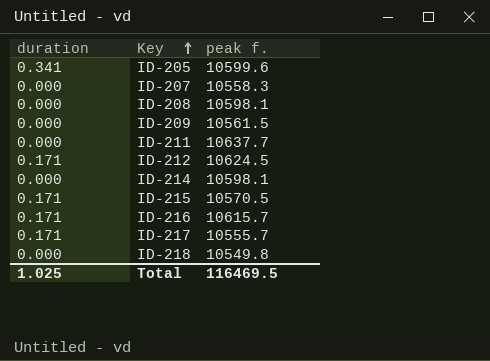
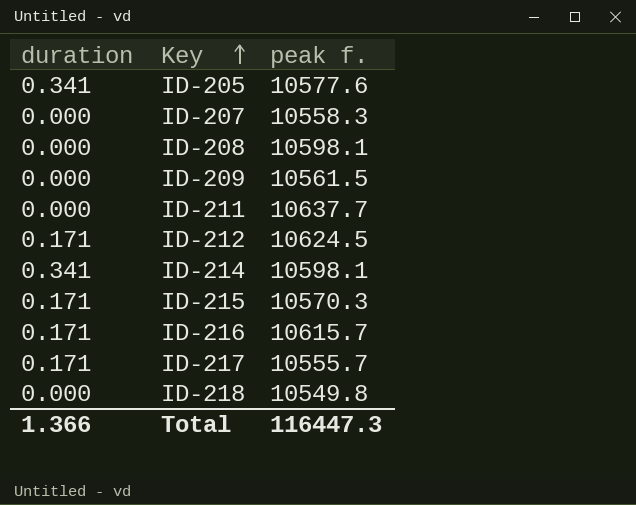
ID-205 | peak f.: 10599.6 -> 10577.6
ID-214 | duration: 0.000 -> 0.341
ID-215 | peak f.: 10570.5 -> 10570.3
Total | duration: 1.025 -> 1.366
Total | peak f.: 116469.5 -> 116447.3

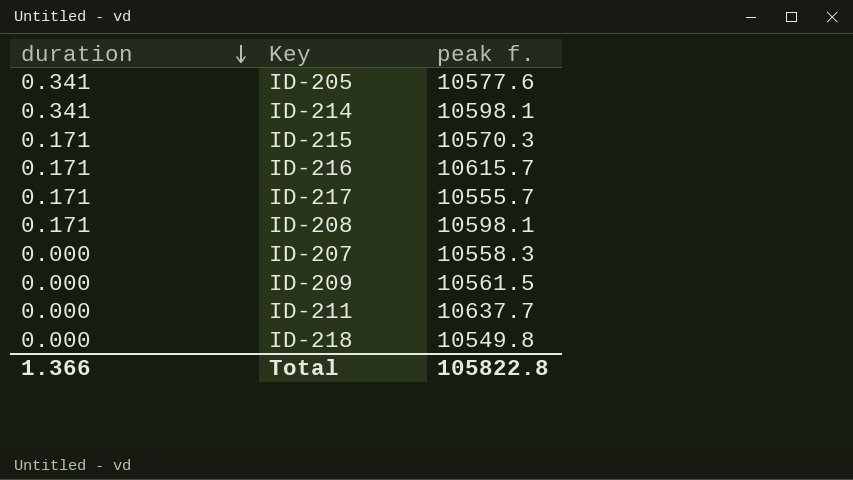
row order: Key ascending -> duration descending
row ID-212: 0.171 | 10624.5 -> none
ID-208 | duration: 0.000 -> 0.171
Total | peak f.: 116447.3 -> 105822.8

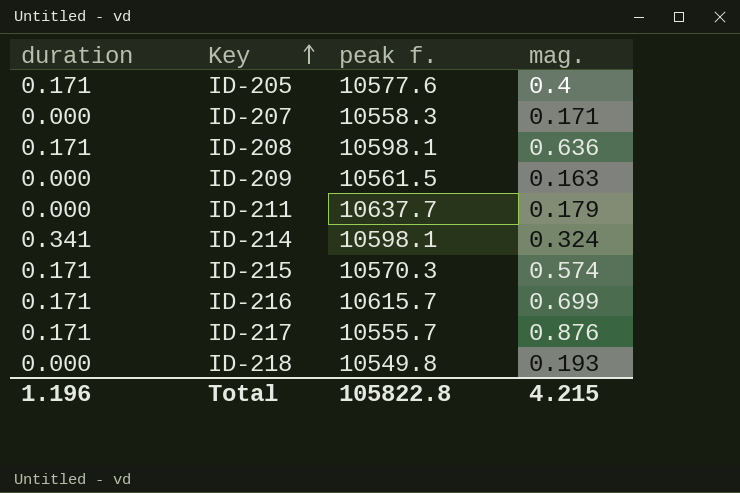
row order: duration descending -> Key ascending
column mag. | position: none -> 4
ID-205 | duration: 0.341 -> 0.171
Total | duration: 1.366 -> 1.196

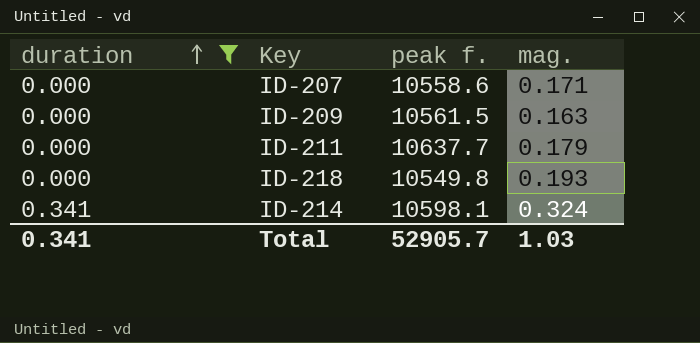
filter: none -> duration != 0.171
row order: Key ascending -> duration ascending
ID-207 | peak f.: 10558.3 -> 10558.6
Total | duration: 1.196 -> 0.341
Total | peak f.: 105822.8 -> 52905.7
Total | mag.: 4.215 -> 1.03

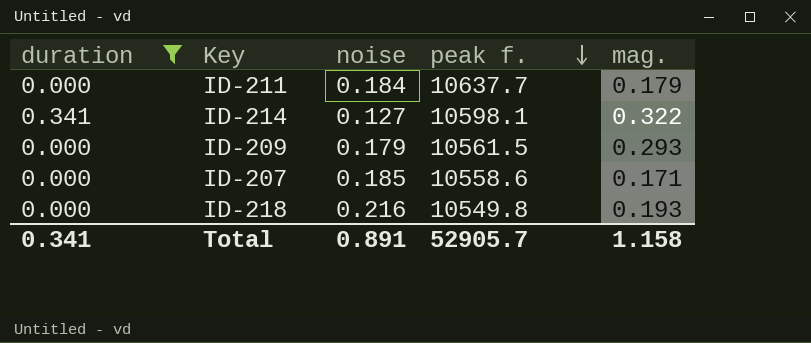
row order: duration ascending -> peak f. descending
column noise | position: none -> 3
ID-214 | mag.: 0.324 -> 0.322
ID-209 | mag.: 0.163 -> 0.293
Total | mag.: 1.03 -> 1.158

